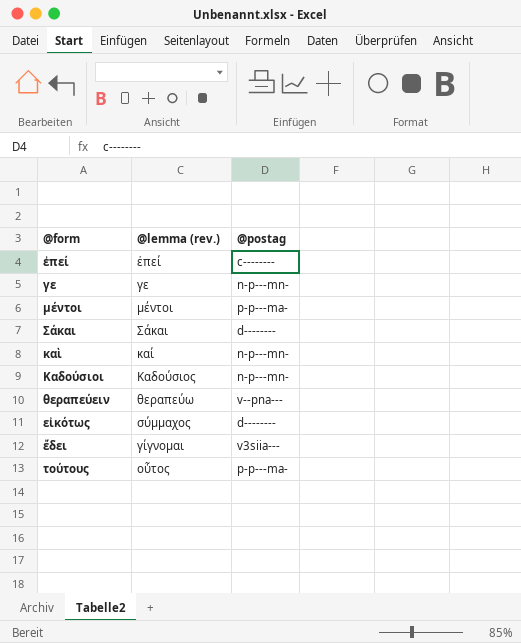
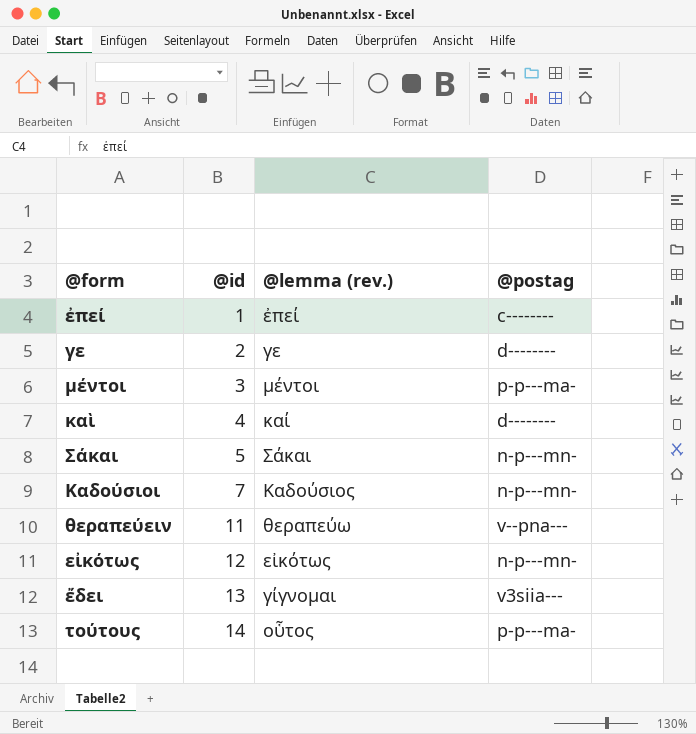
row order: none -> @id ascending
column @id | position: none -> 2
γε | @postag: n-p---mn- -> d--------
καὶ | @postag: n-p---mn- -> d--------
Σάκαι | @postag: d-------- -> n-p---mn-
εἰκότως | @lemma (rev.): σύμμαχος -> εἰκότως
εἰκότως | @postag: d-------- -> n-p---mn-

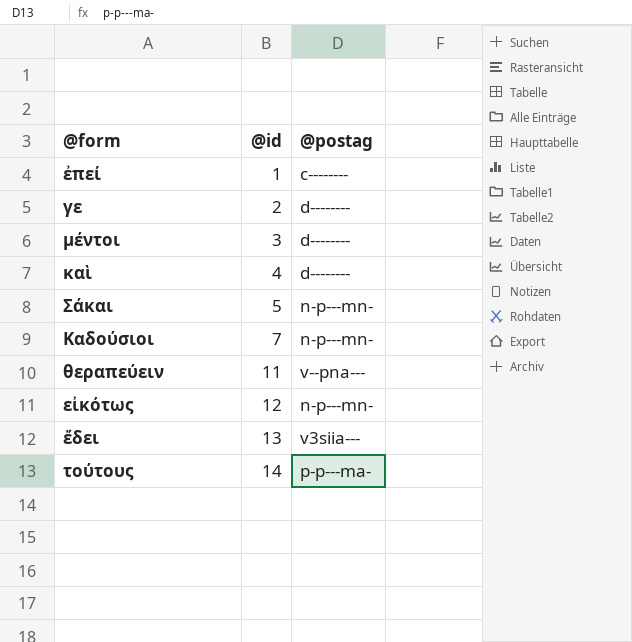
column @lemma (rev.) | position: 3 -> none
μέντοι | @postag: p-p---ma- -> d--------

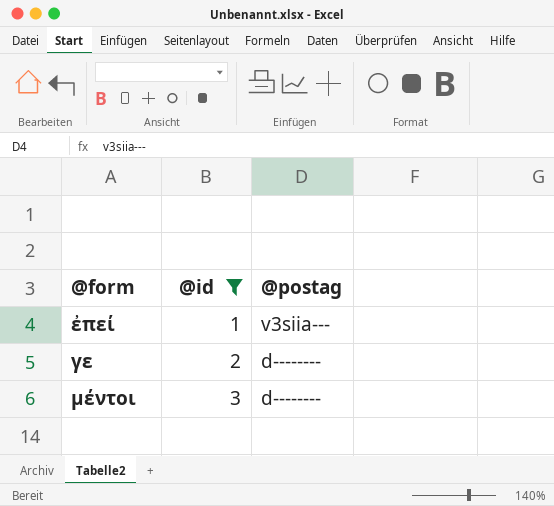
filter: none -> @id <= 3
ἐπεί | @postag: c-------- -> v3siia---

